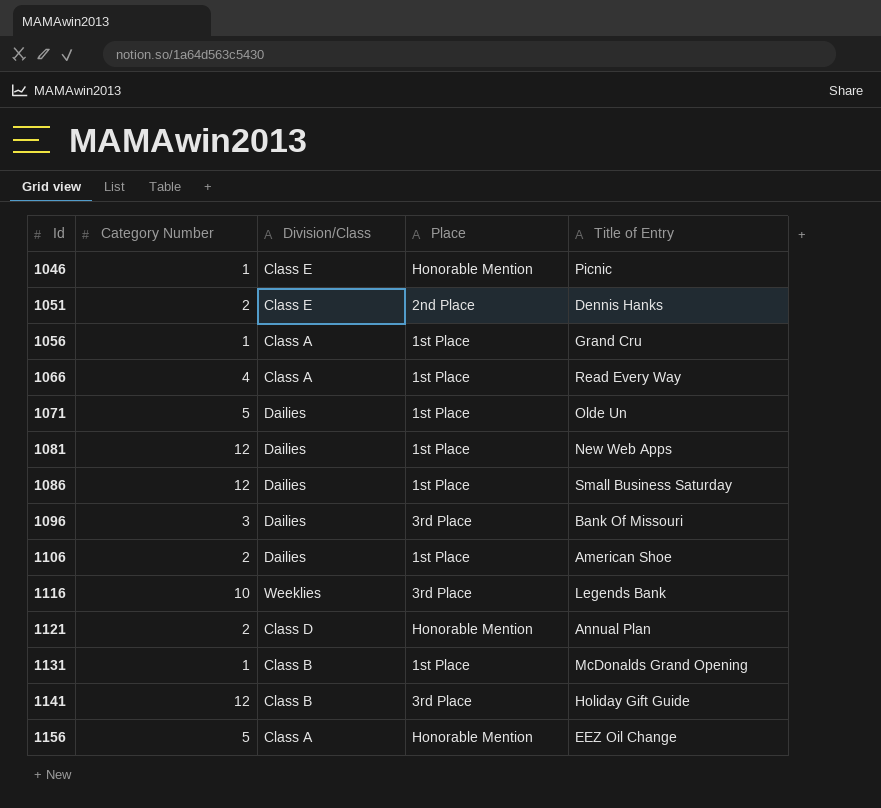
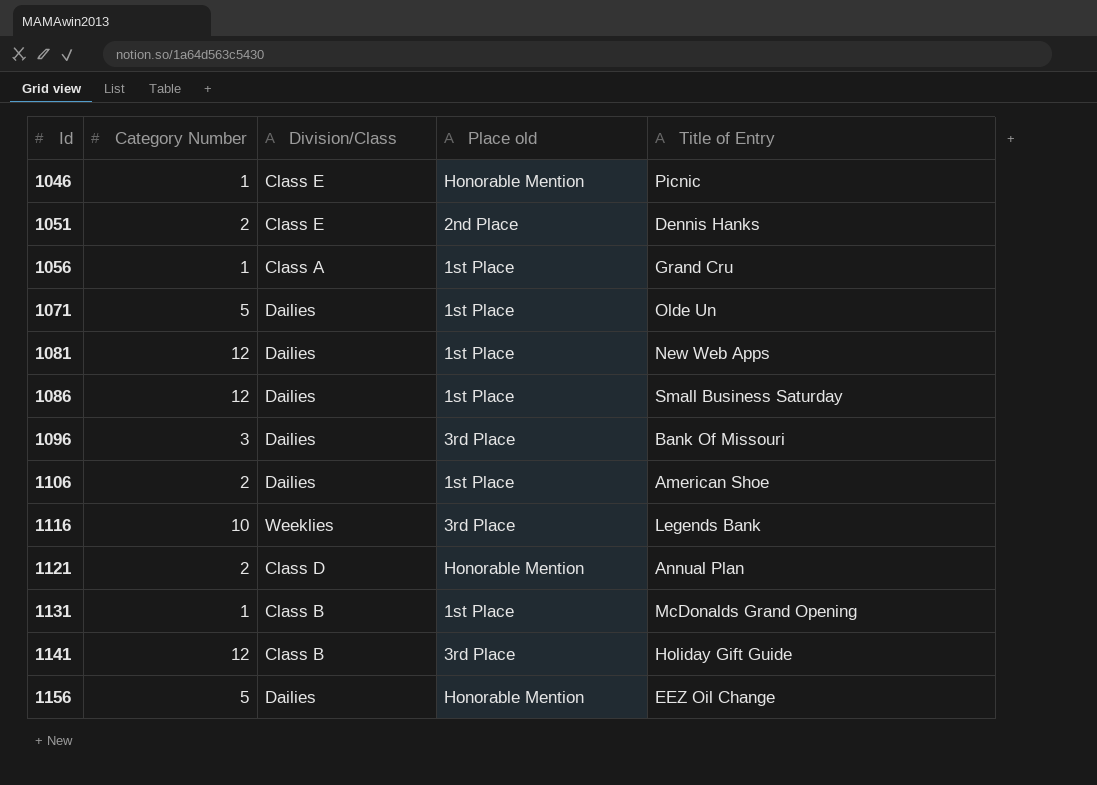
column name: Place -> Place old
row 1066: 4 | Class A | 1st Place | Read Every Way -> none
1156 | Division/Class: Class A -> Dailies

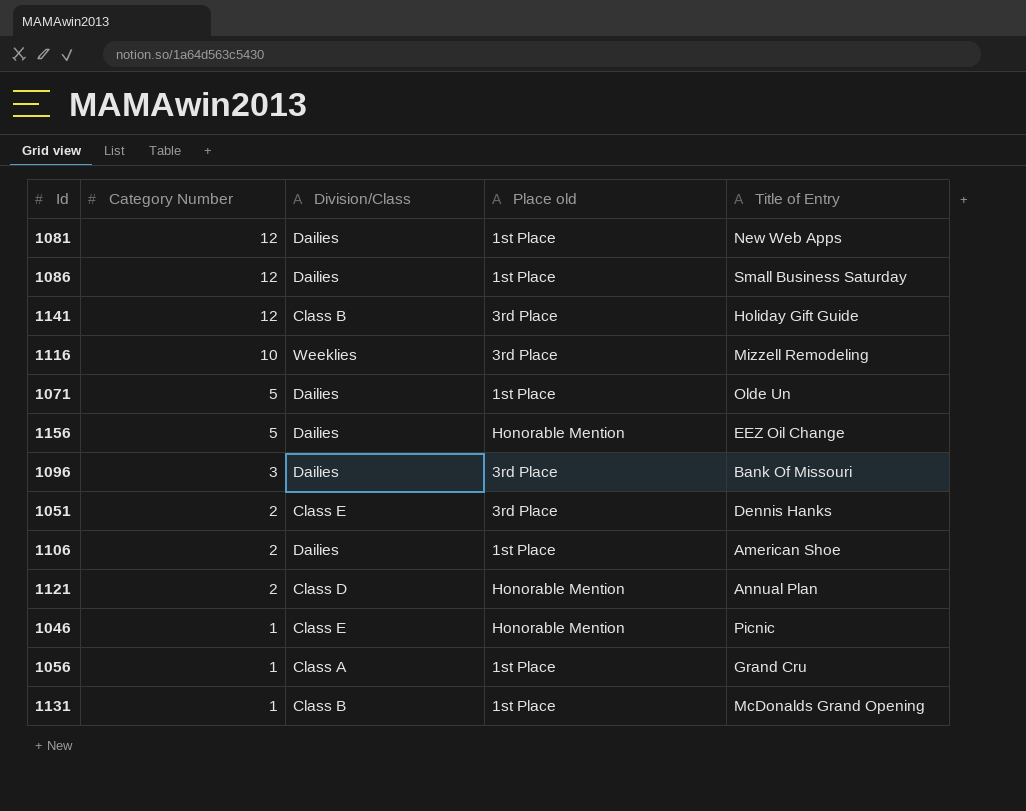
row order: Id ascending -> Category Number descending
1116 | Title of Entry: Legends Bank -> Mizzell Remodeling
1051 | Place old: 2nd Place -> 3rd Place

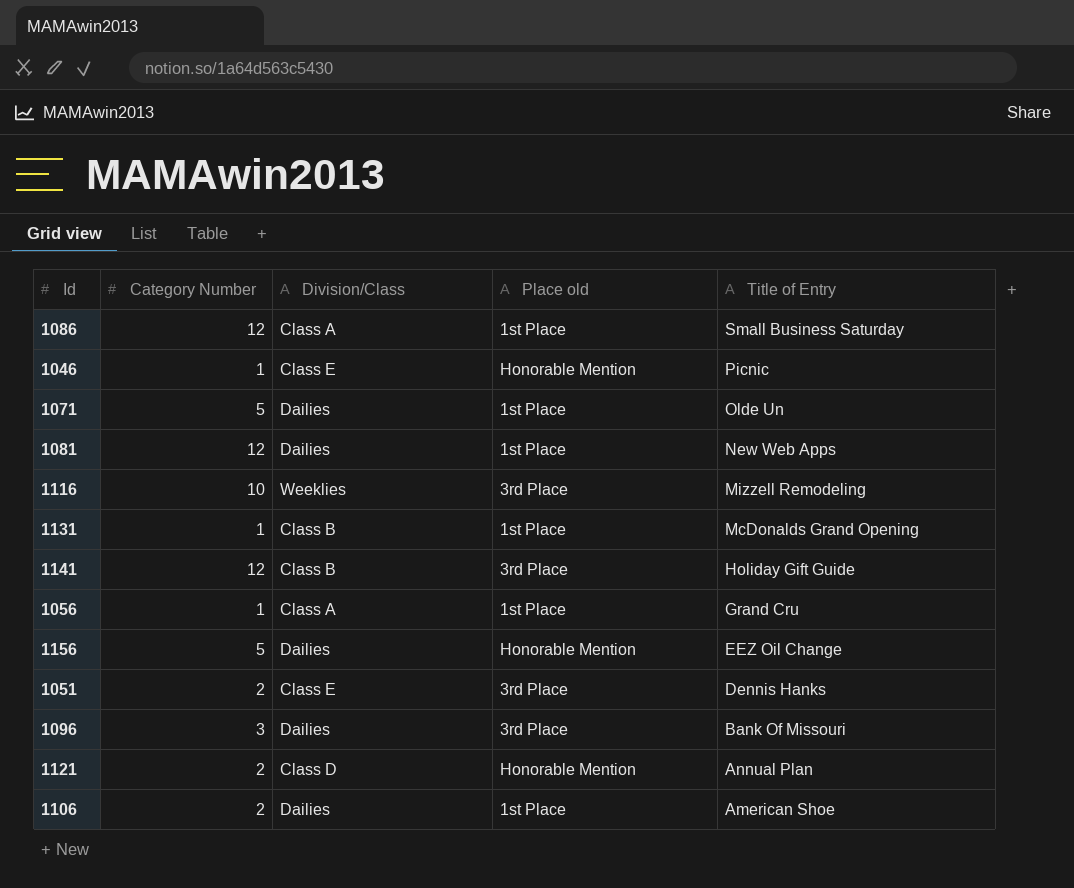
row order: Category Number descending -> Title of Entry descending
1086 | Division/Class: Dailies -> Class A

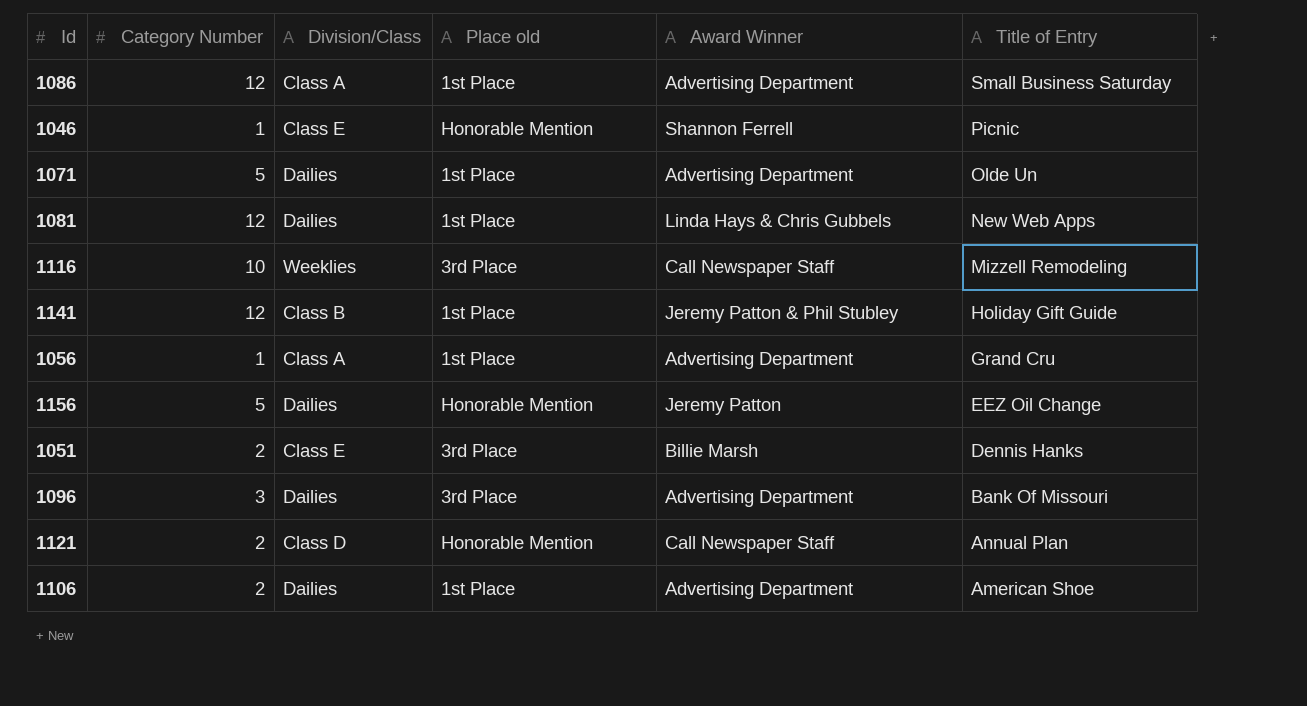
column Award Winner | position: none -> 5
row 1131: 1 | Class B | 1st Place | McDonalds Grand Opening -> none
1141 | Place old: 3rd Place -> 1st Place

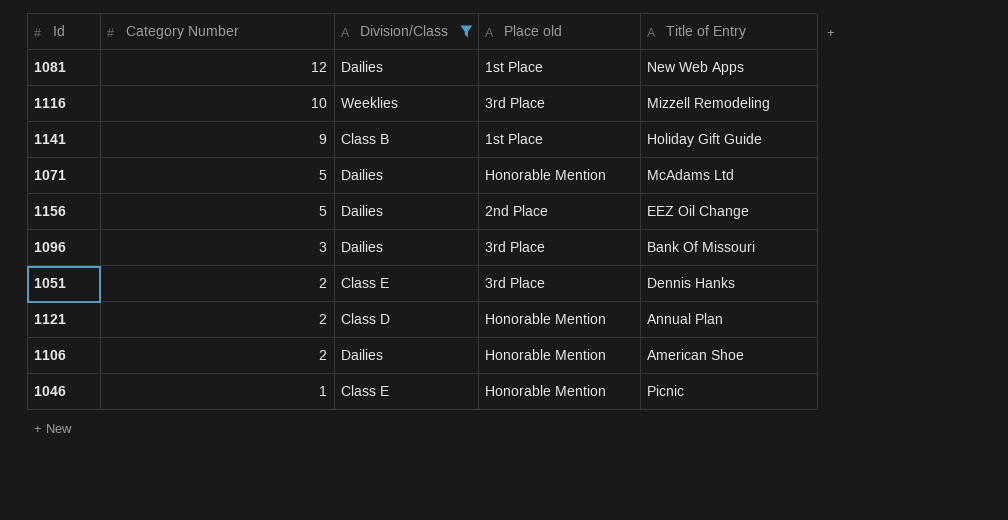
filter: none -> Division/Class != Class A
row order: Title of Entry descending -> Category Number descending
column Award Winner | position: 5 -> none
1141 | Category Number: 12 -> 9
1071 | Place old: 1st Place -> Honorable Mention
1071 | Title of Entry: Olde Un -> McAdams Ltd
1156 | Place old: Honorable Mention -> 2nd Place
1106 | Place old: 1st Place -> Honorable Mention

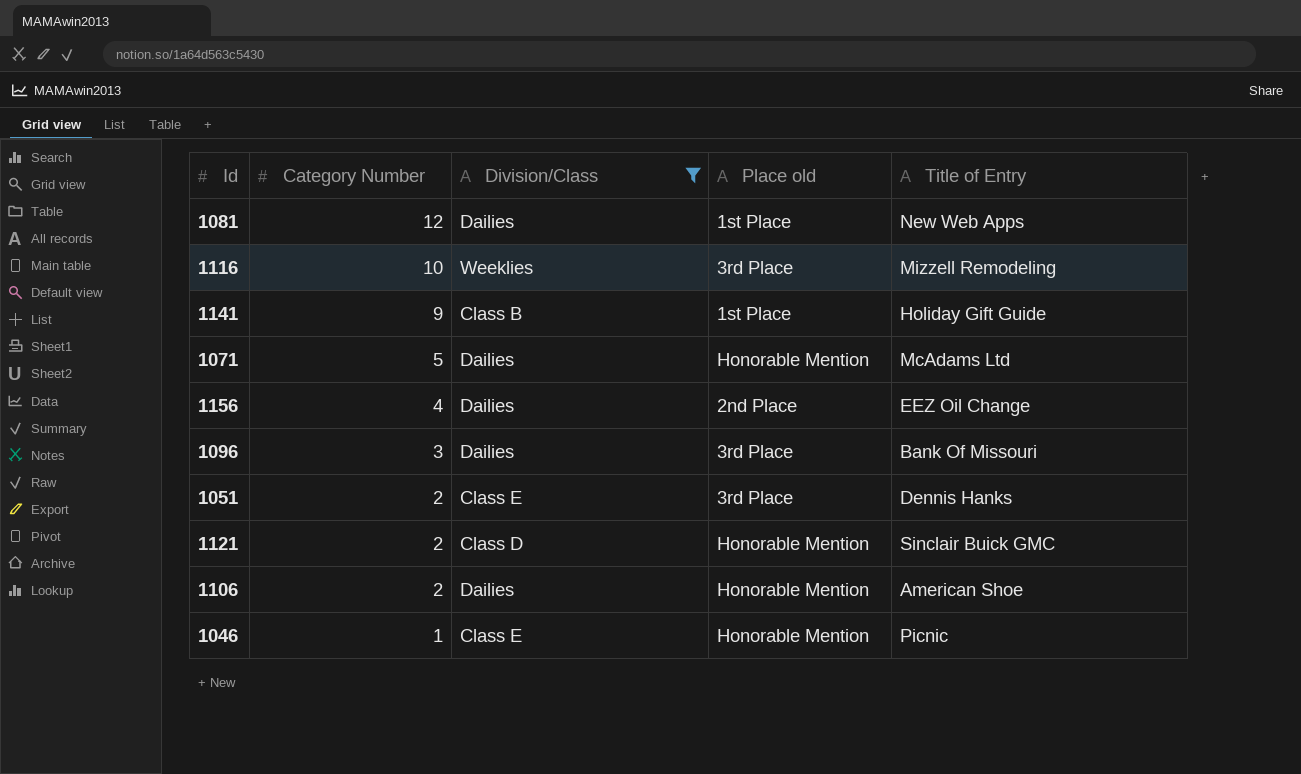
1156 | Category Number: 5 -> 4
1121 | Title of Entry: Annual Plan -> Sinclair Buick GMC

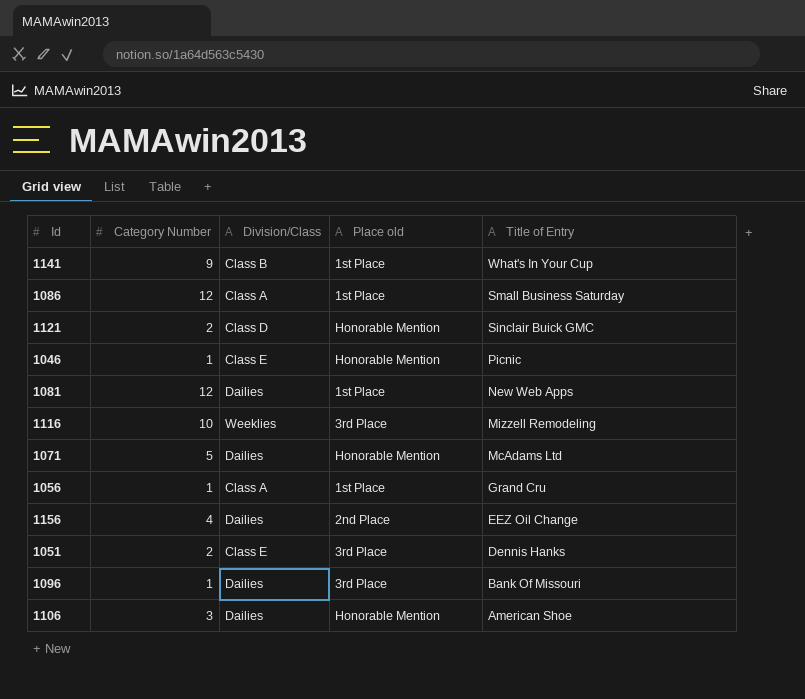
filter: Division/Class != Class A -> none
row order: Category Number descending -> Title of Entry descending
1141 | Title of Entry: Holiday Gift Guide -> What's In Your Cup
1096 | Category Number: 3 -> 1
1106 | Category Number: 2 -> 3

